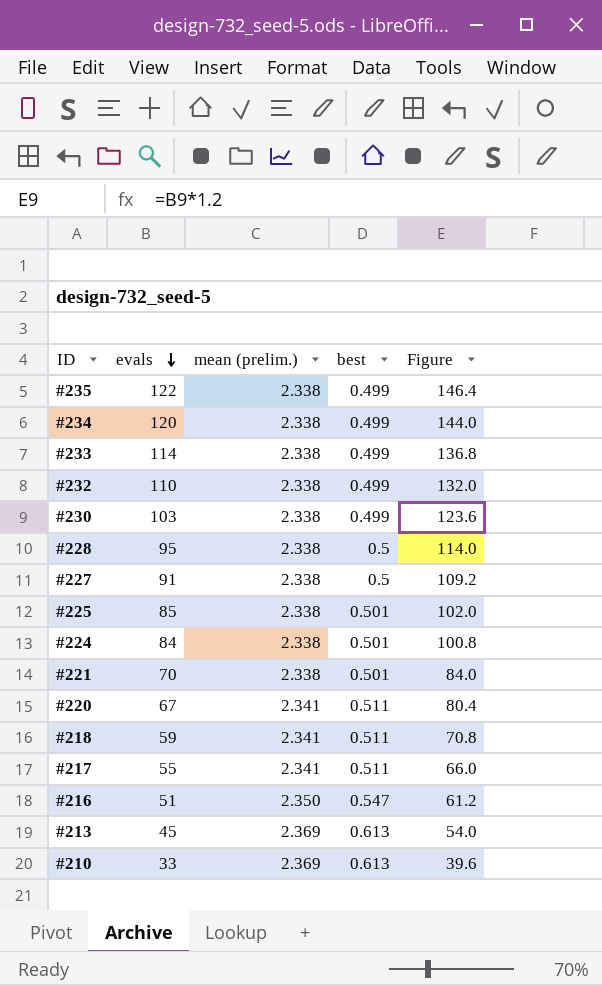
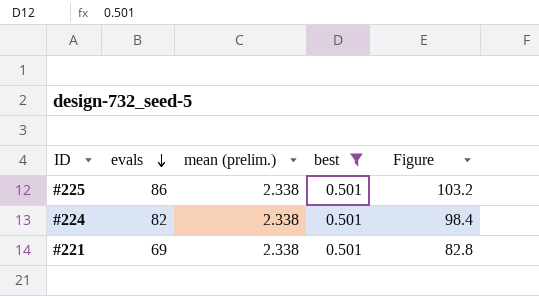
filter: none -> best = 0.501
#225 | evals: 85 -> 86
#225 | Figure: 102.0 -> 103.2
#224 | evals: 84 -> 82
#224 | Figure: 100.8 -> 98.4
#221 | evals: 70 -> 69
#221 | Figure: 84.0 -> 82.8

